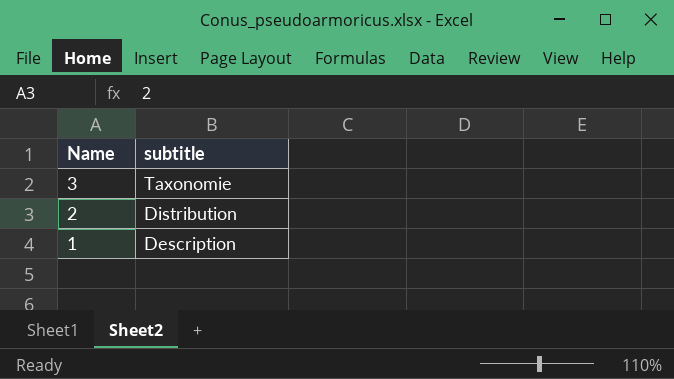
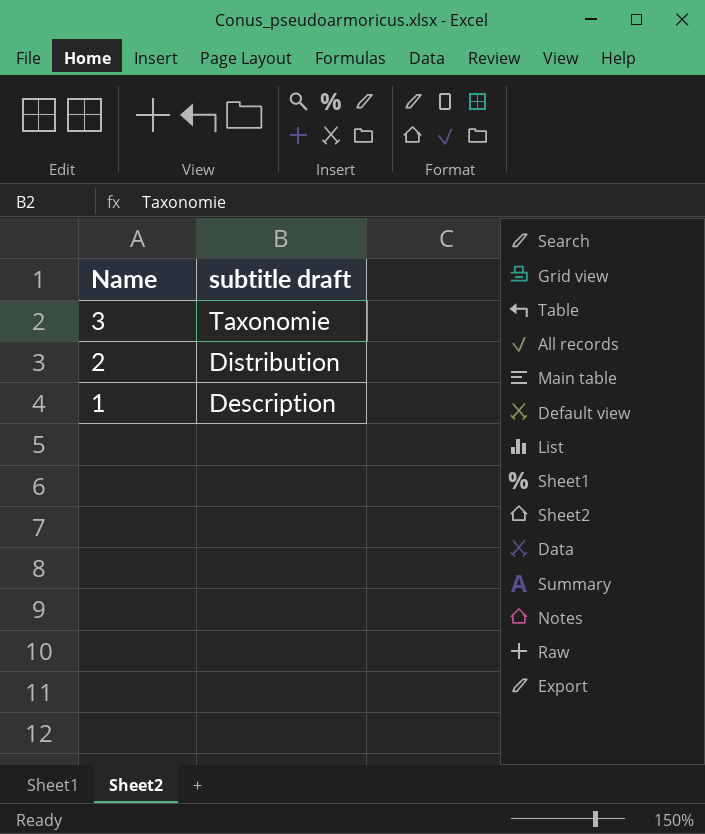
column name: subtitle -> subtitle draft

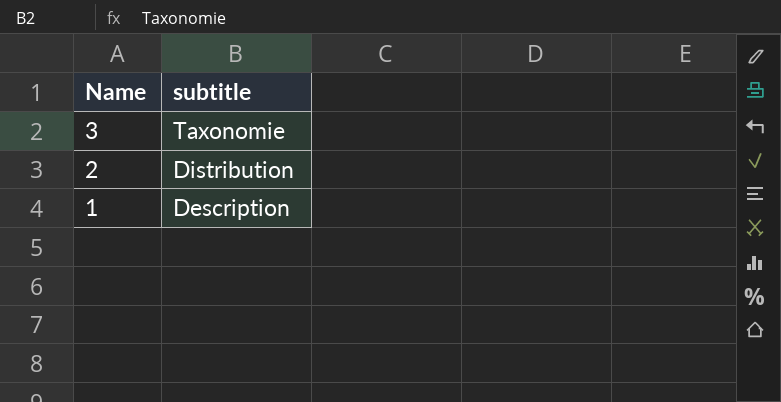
column name: subtitle draft -> subtitle

